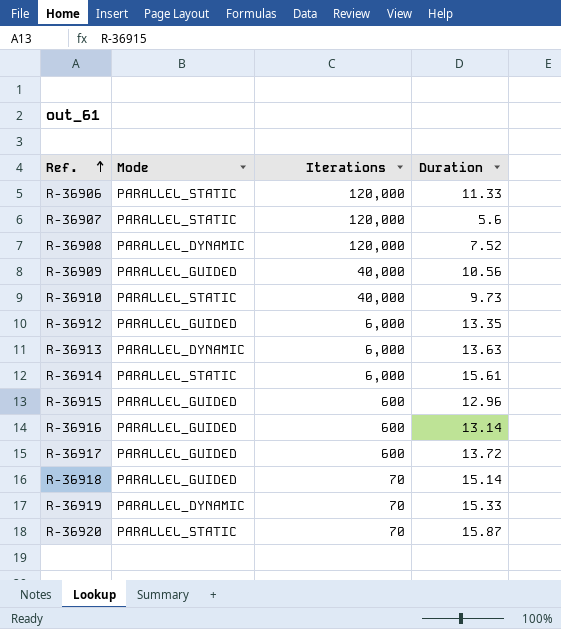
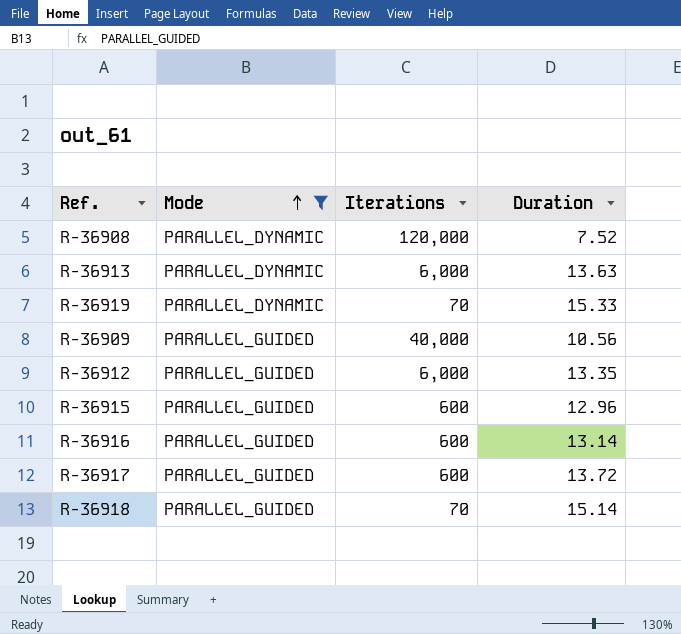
filter: none -> Mode != PARALLEL_STATIC
row order: Ref. ascending -> Mode ascending

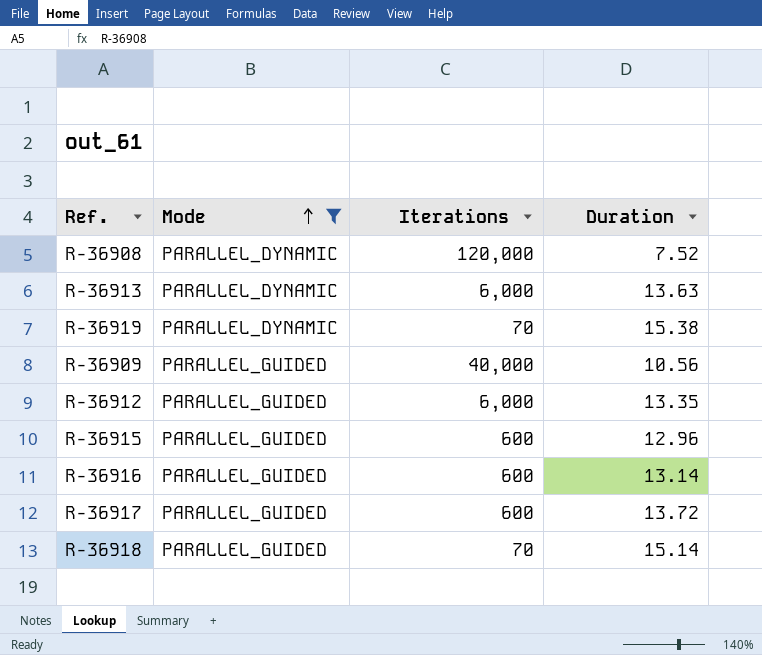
R-36919 | Duration: 15.33 -> 15.38

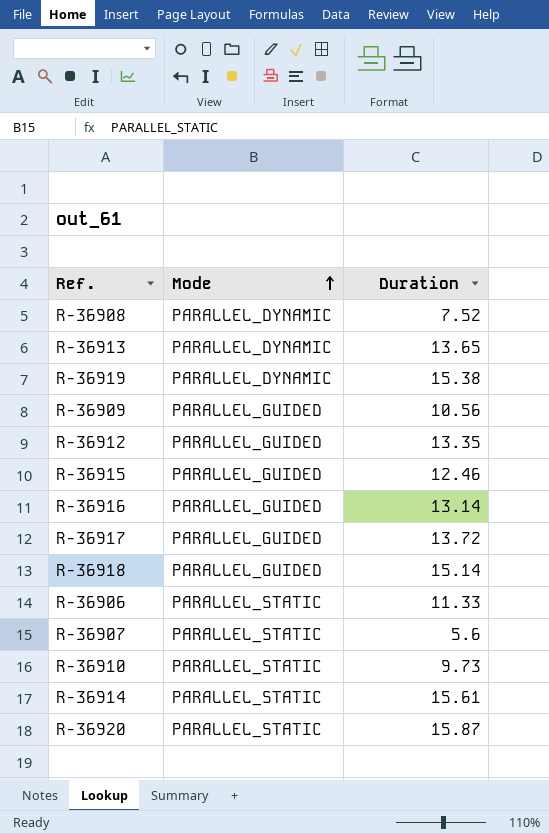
filter: Mode != PARALLEL_STATIC -> none
column Iterations | position: 3 -> none
R-36913 | Duration: 13.63 -> 13.65
R-36915 | Duration: 12.96 -> 12.46

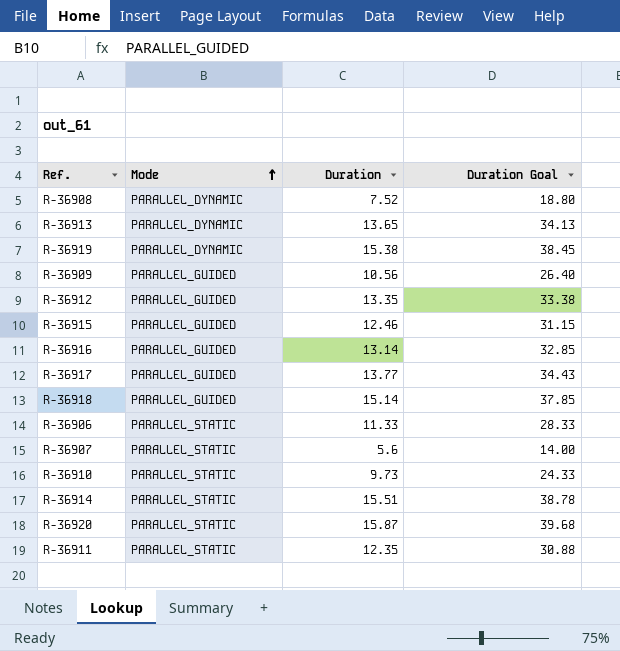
column Duration Goal | formula: none -> [Duration] * 2.5
R-36917 | Duration: 13.72 -> 13.77
R-36914 | Duration: 15.61 -> 15.51
row R-36911: none -> PARALLEL_STATIC | 12.35 | 30.88

